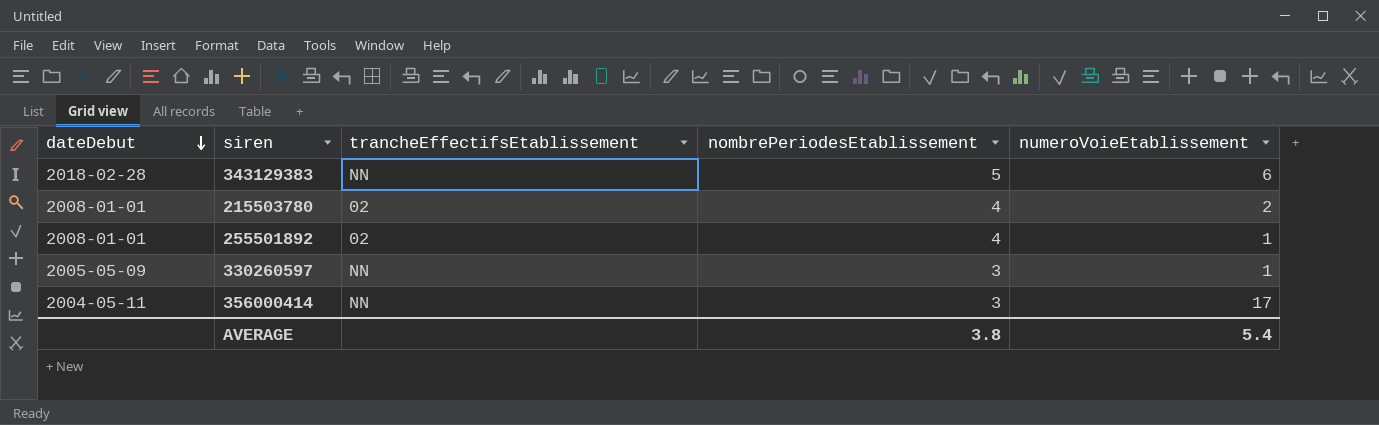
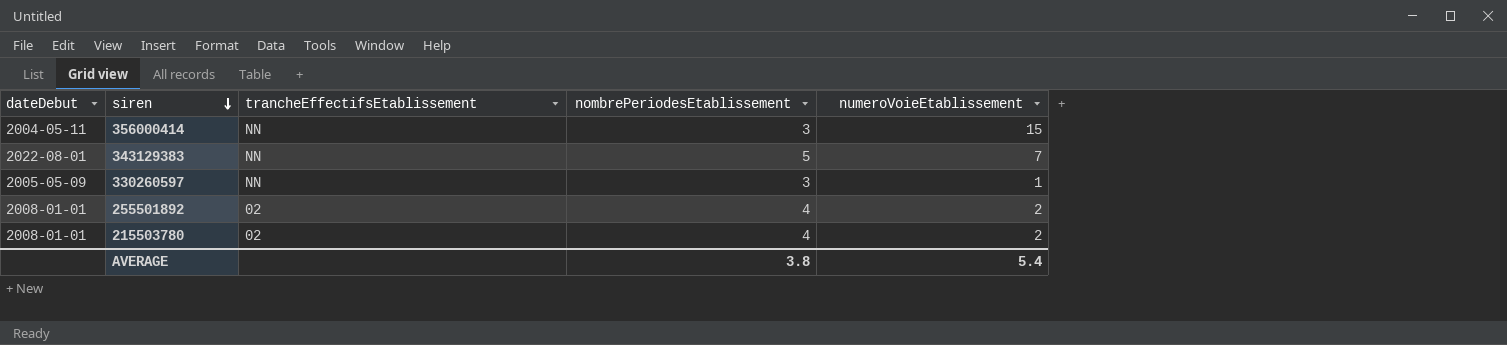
row order: dateDebut descending -> siren descending
356000414 | numeroVoieEtablissement: 17 -> 15
343129383 | dateDebut: 2018-02-28 -> 2022-08-01
343129383 | numeroVoieEtablissement: 6 -> 7
255501892 | numeroVoieEtablissement: 1 -> 2

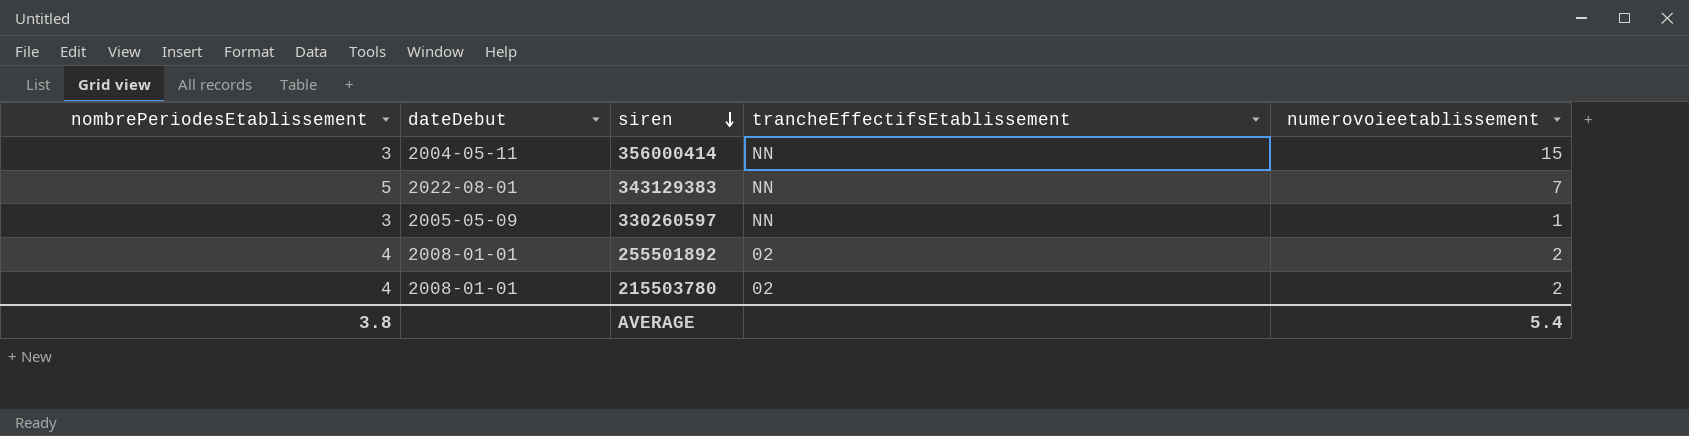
column nombrePeriodesEtablissement | position: 4 -> 1
column name: numeroVoieEtablissement -> numerovoieetablissement

